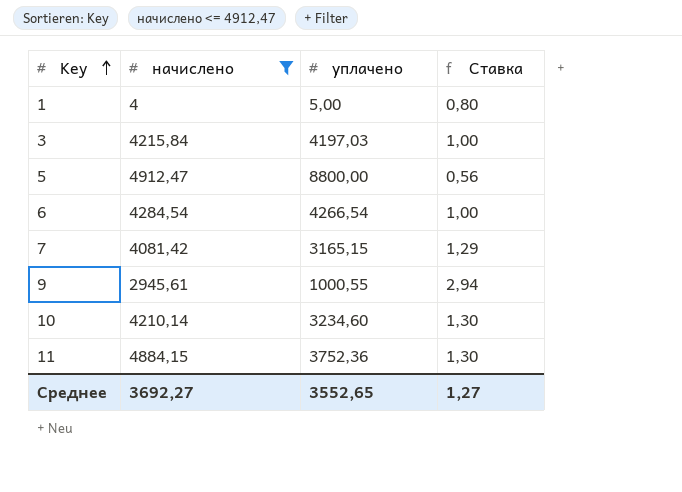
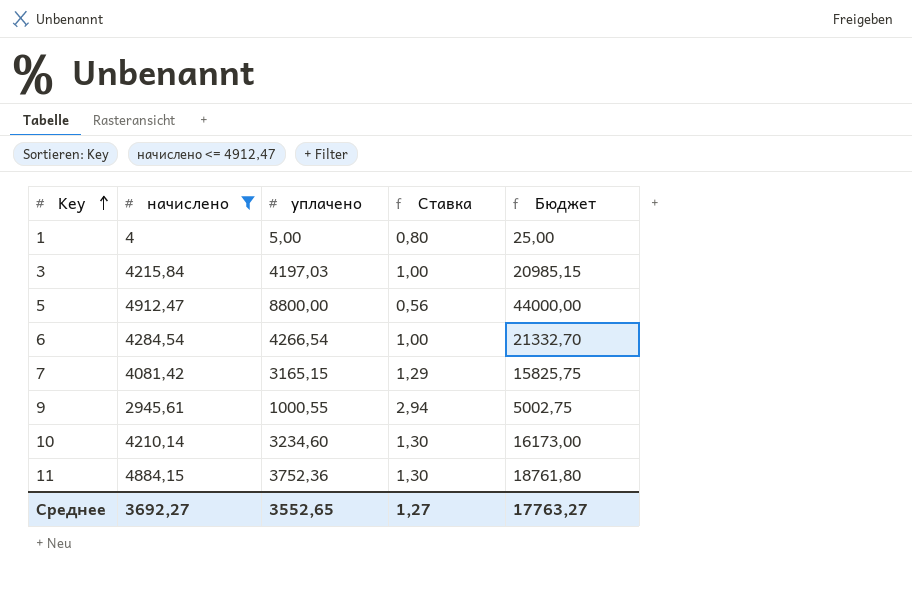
column Бюджет | formula: none -> [уплачено] * 5

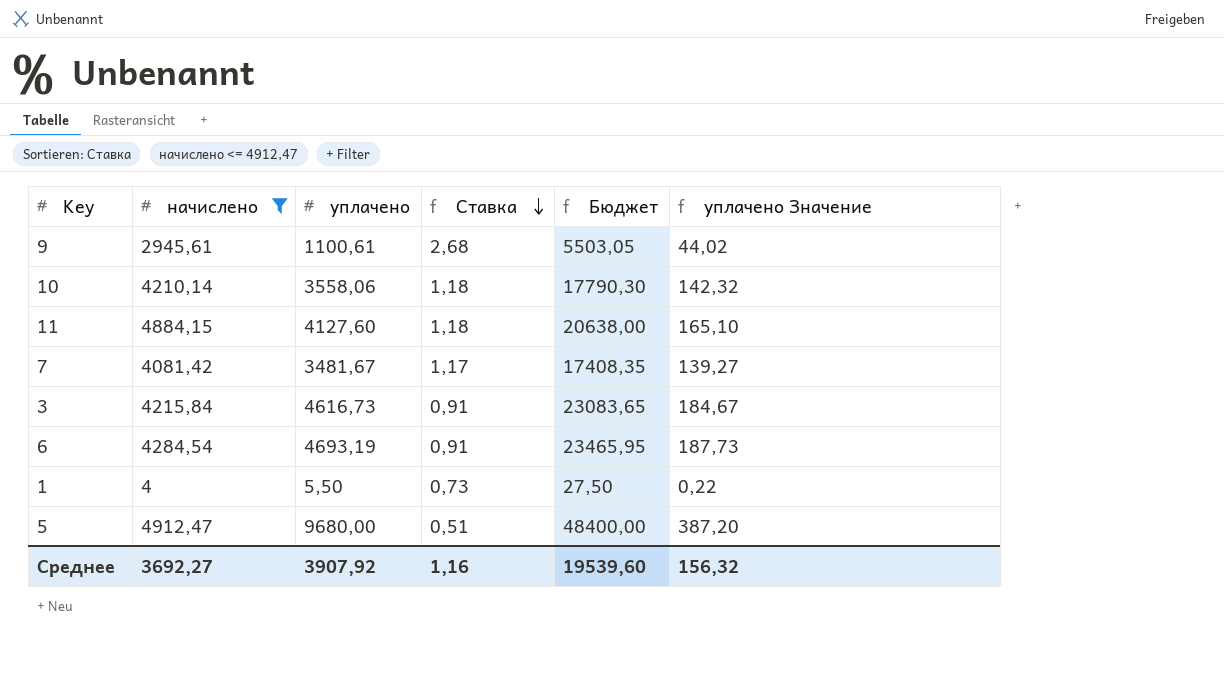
row order: Key ascending -> Ставка descending
column уплачено Значение | formula: none -> [уплачено] * 0,04
9 | уплачено: 1000,55 -> 1100,61
9 | Ставка: 2,94 -> 2,68
9 | Бюджет: 5002,75 -> 5503,05
10 | уплачено: 3234,60 -> 3558,06
10 | Ставка: 1,30 -> 1,18
10 | Бюджет: 16173,00 -> 17790,30
11 | уплачено: 3752,36 -> 4127,60
11 | Ставка: 1,30 -> 1,18
11 | Бюджет: 18761,80 -> 20638,00
7 | уплачено: 3165,15 -> 3481,67
7 | Ставка: 1,29 -> 1,17
7 | Бюджет: 15825,75 -> 17408,35
3 | уплачено: 4197,03 -> 4616,73
3 | Ставка: 1,00 -> 0,91
3 | Бюджет: 20985,15 -> 23083,65
6 | уплачено: 4266,54 -> 4693,19
6 | Ставка: 1,00 -> 0,91
6 | Бюджет: 21332,70 -> 23465,95
1 | уплачено: 5,00 -> 5,50
1 | Ставка: 0,80 -> 0,73
1 | Бюджет: 25,00 -> 27,50
5 | уплачено: 8800,00 -> 9680,00
5 | Ставка: 0,56 -> 0,51
5 | Бюджет: 44000,00 -> 48400,00
Среднее | уплачено: 3552,65 -> 3907,92
Среднее | Ставка: 1,27 -> 1,16
Среднее | Бюджет: 17763,27 -> 19539,60

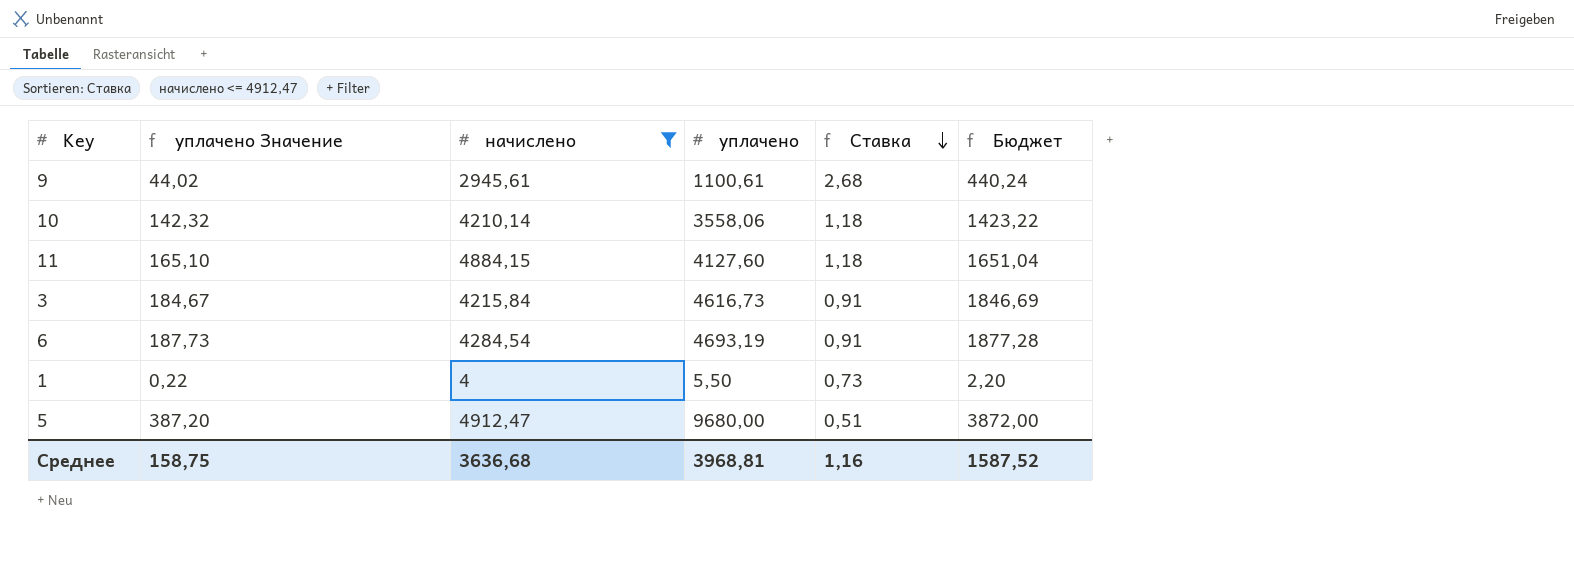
column уплачено Значение | position: 6 -> 2
column Бюджет | formula: [уплачено] * 5 -> [уплачено] * 0,4
row 7: 4081,42 | 3481,67 | 1,17 | 17408,35 | 139,27 -> none
Среднее | уплачено Значение: 156,32 -> 158,75
Среднее | начислено: 3692,27 -> 3636,68
Среднее | уплачено: 3907,92 -> 3968,81
Среднее | Бюджет: 19539,60 -> 1587,52

